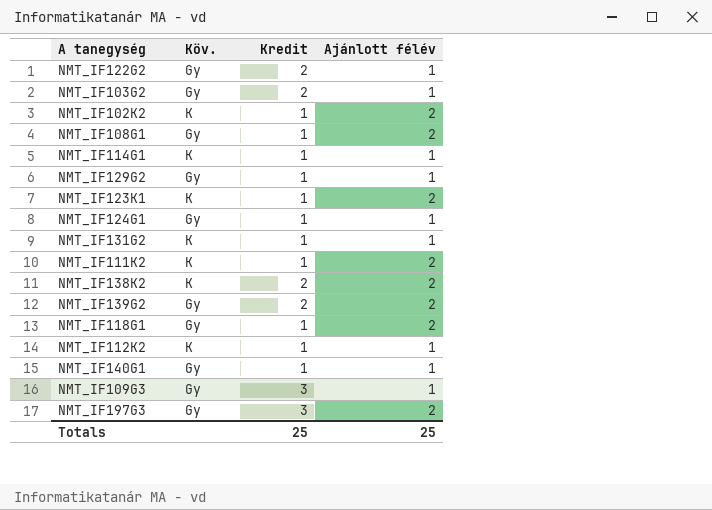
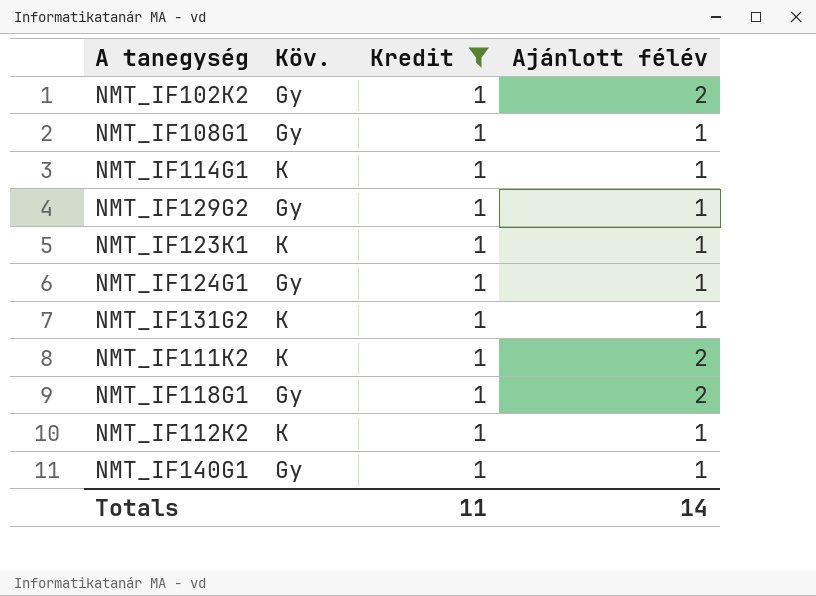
filter: none -> Kredit = 1
NMT_IF102K2 | Köv.: K -> Gy
NMT_IF108G1 | Ajánlott félév: 2 -> 1
NMT_IF123K1 | Ajánlott félév: 2 -> 1
Totals | Kredit: 25 -> 11
Totals | Ajánlott félév: 25 -> 14

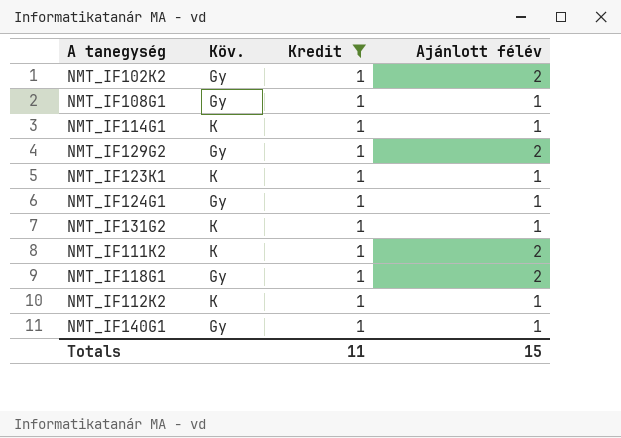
NMT_IF129G2 | Ajánlott félév: 1 -> 2
Totals | Ajánlott félév: 14 -> 15

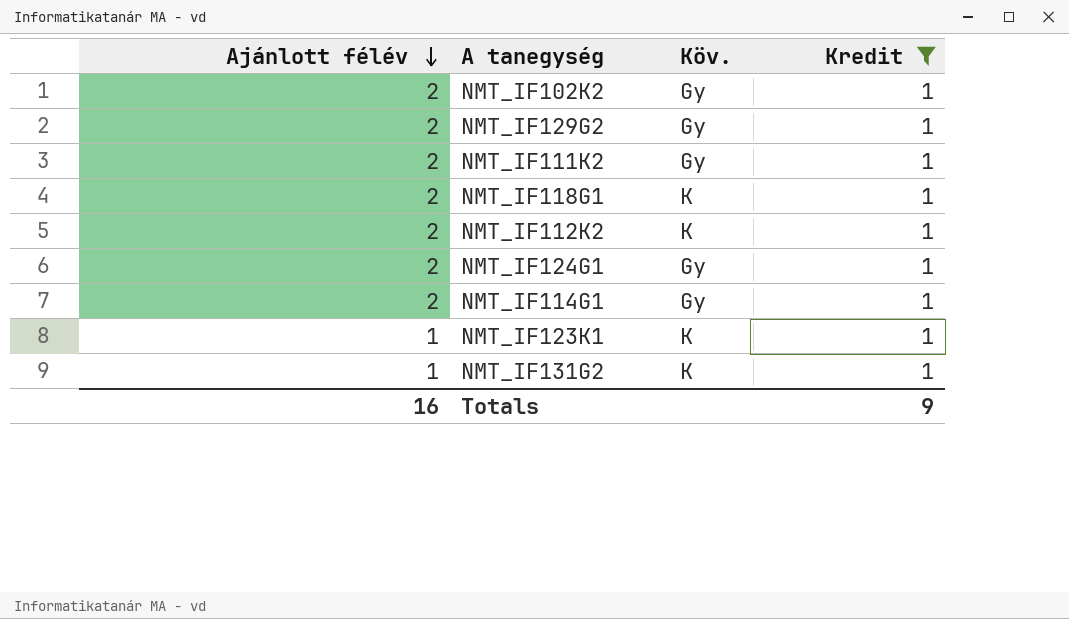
row order: none -> Ajánlott félév descending
column Ajánlott félév | position: 4 -> 1
row NMT_IF108G1: Gy | 1 | 1 -> none
row NMT_IF140G1: Gy | 1 | 1 -> none
NMT_IF111K2 | Köv.: K -> Gy
NMT_IF118G1 | Köv.: Gy -> K
NMT_IF112K2 | Ajánlott félév: 1 -> 2
NMT_IF124G1 | Ajánlott félév: 1 -> 2
NMT_IF114G1 | Ajánlott félév: 1 -> 2
NMT_IF114G1 | Köv.: K -> Gy
Totals | Ajánlott félév: 15 -> 16
Totals | Kredit: 11 -> 9

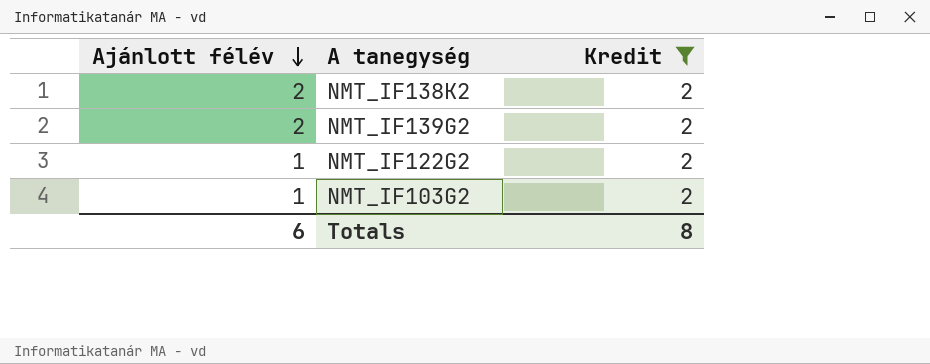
filter: Kredit = 1 -> Kredit = 2
column Köv. | position: 3 -> none
Totals | Ajánlott félév: 16 -> 6
Totals | Kredit: 9 -> 8

